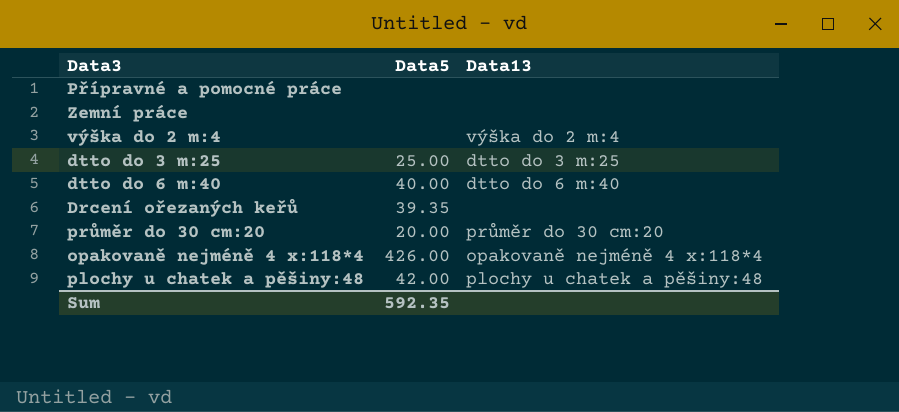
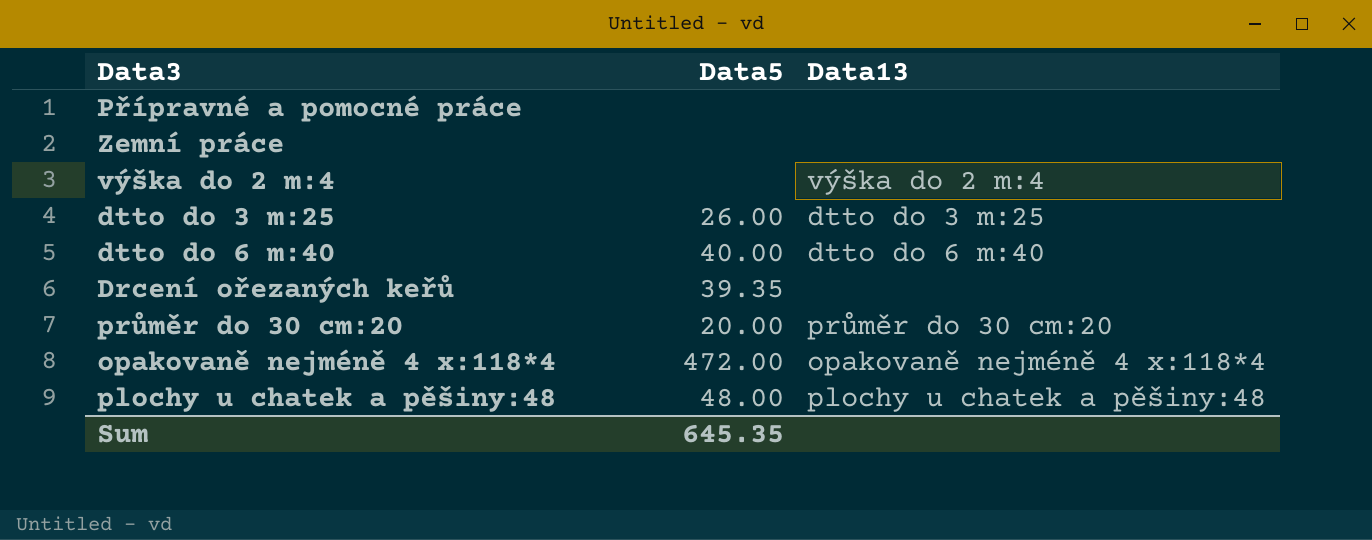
dtto do 3 m:25 | Data5: 25.00 -> 26.00
opakovaně nejméně 4 x:118*4 | Data5: 426.00 -> 472.00
plochy u chatek a pěšiny:48 | Data5: 42.00 -> 48.00
Sum | Data5: 592.35 -> 645.35

